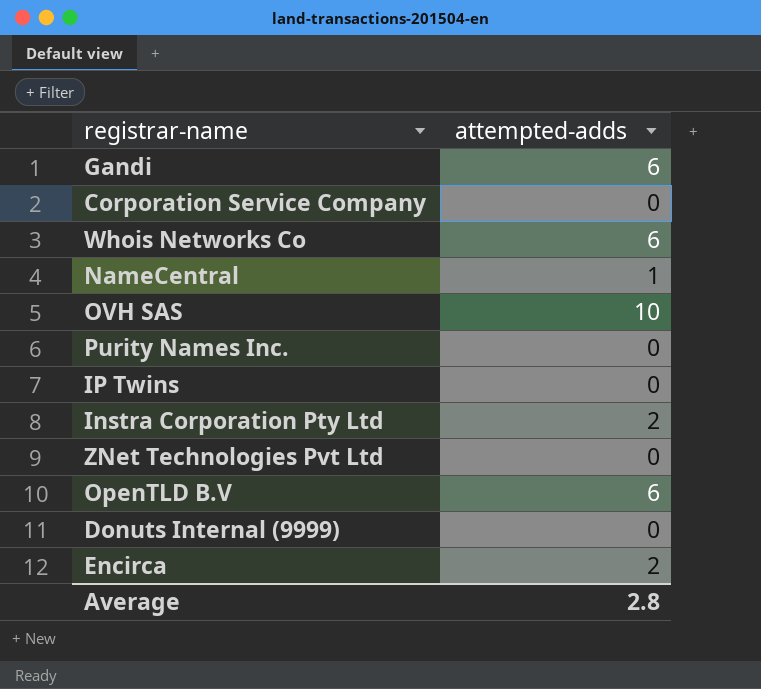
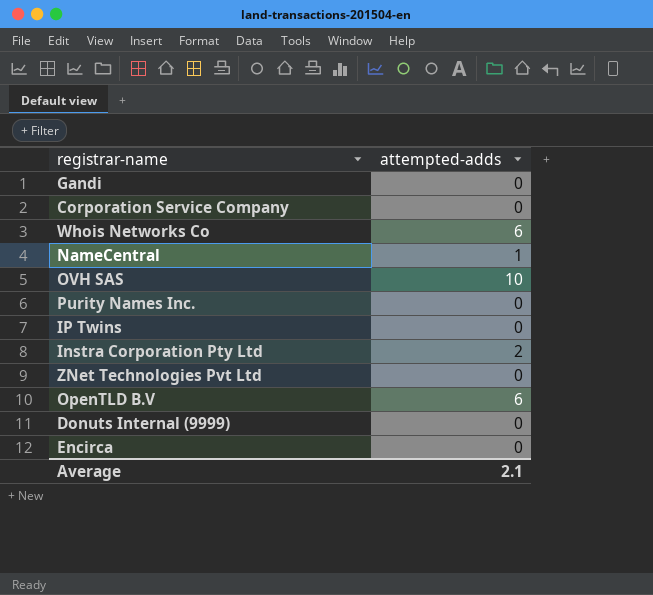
Gandi | attempted-adds: 6 -> 0
Encirca | attempted-adds: 2 -> 0
Average | attempted-adds: 2.8 -> 2.1

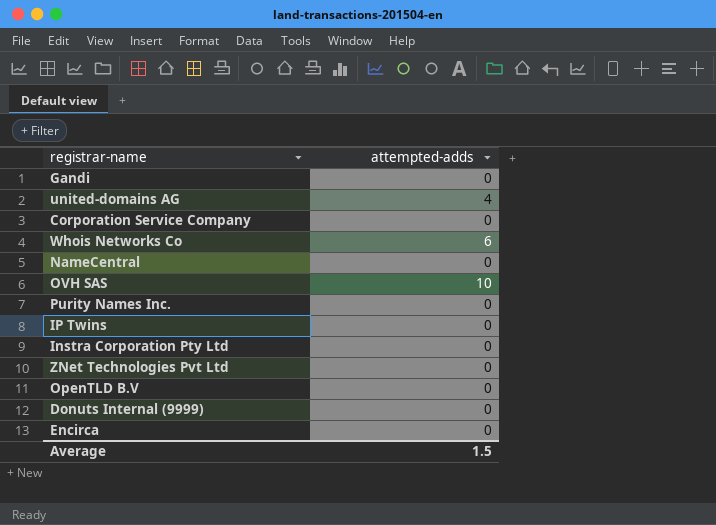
row united-domains AG: none -> 4
NameCentral | attempted-adds: 1 -> 0
Instra Corporation Pty Ltd | attempted-adds: 2 -> 0
OpenTLD B.V | attempted-adds: 6 -> 0
Average | attempted-adds: 2.1 -> 1.5

